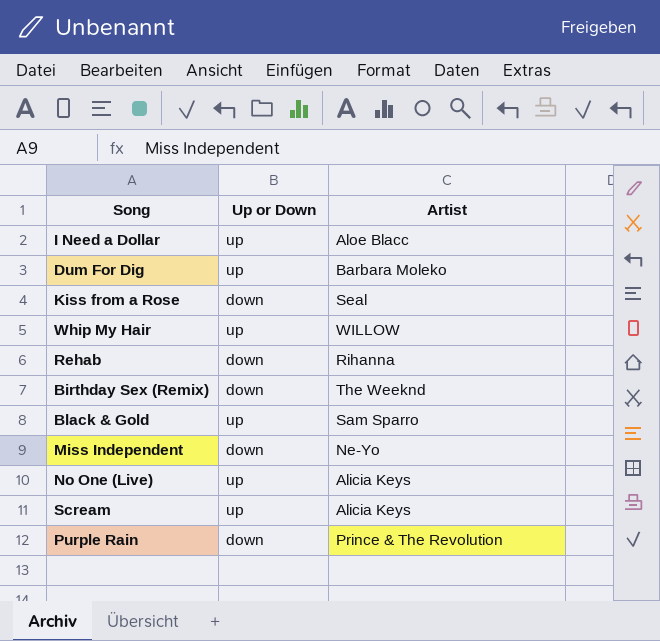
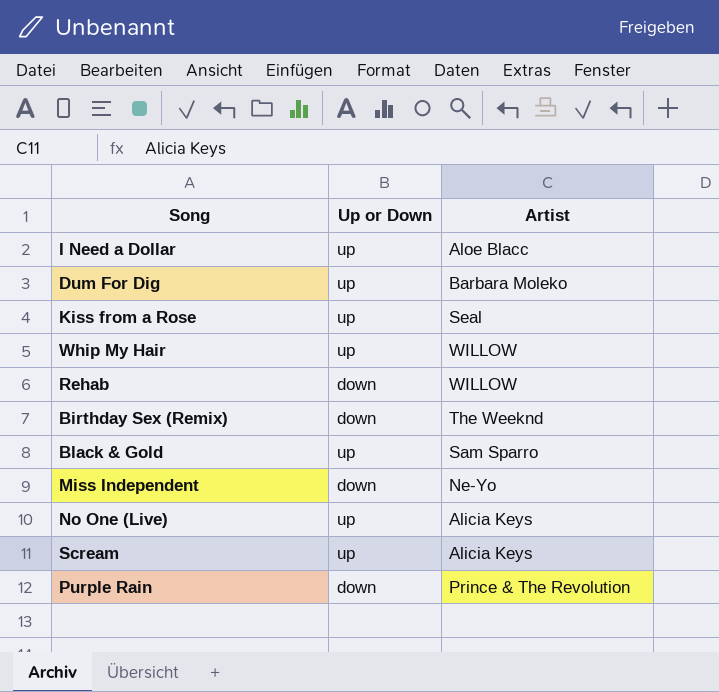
Kiss from a Rose | Up or Down: down -> up
Rehab | Artist: Rihanna -> WILLOW

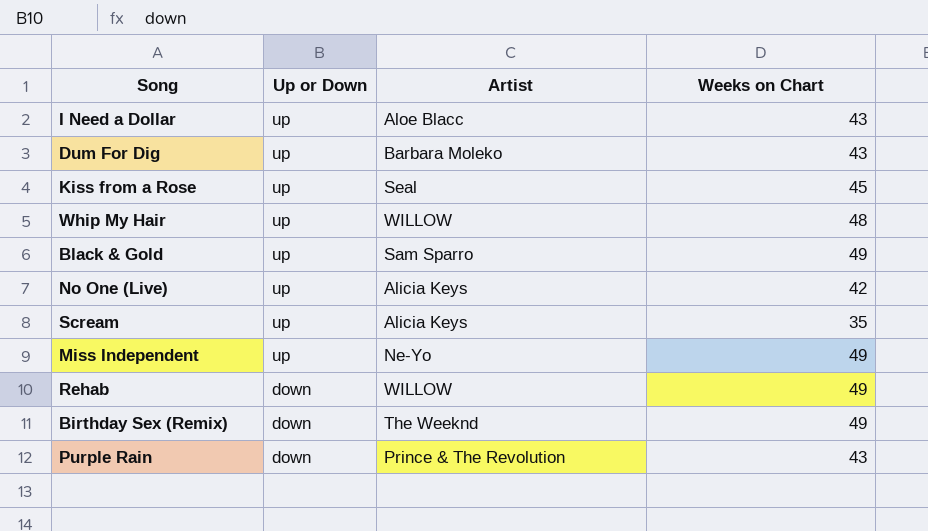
row order: none -> Up or Down descending
column Weeks on Chart | position: none -> 4
Miss Independent | Up or Down: down -> up

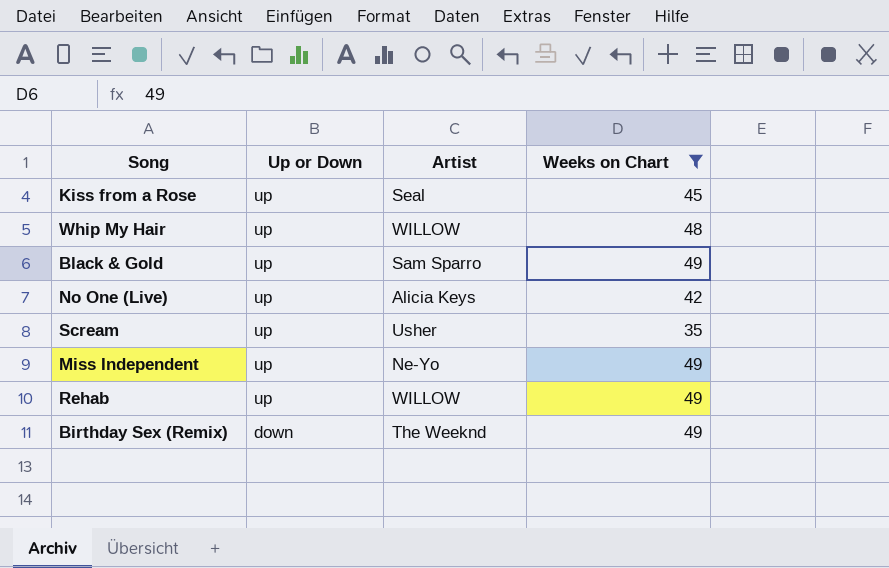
filter: none -> Weeks on Chart != 43
Scream | Artist: Alicia Keys -> Usher
Rehab | Up or Down: down -> up

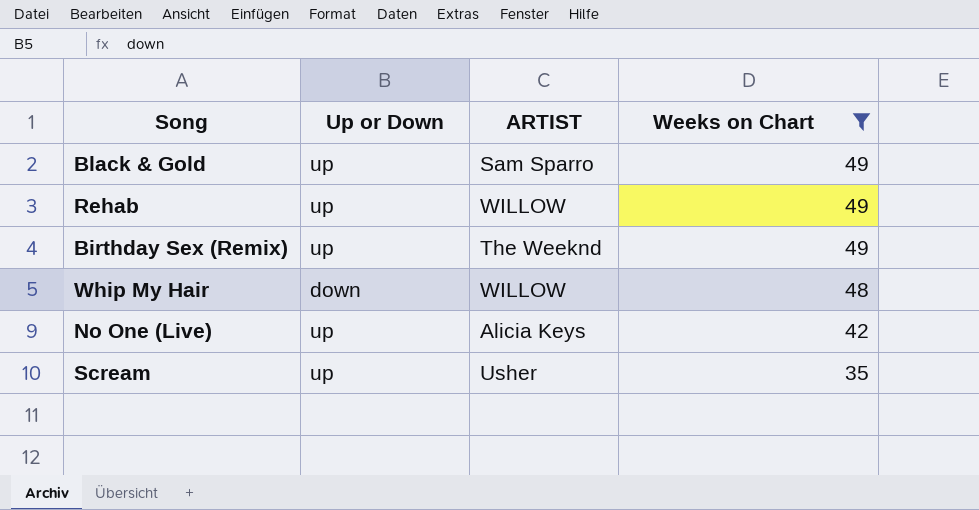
row order: Up or Down descending -> Weeks on Chart descending
column name: Artist -> ARTIST
row Kiss from a Rose: up | Seal | 45 -> none
row Miss Independent: up | Ne-Yo | 49 -> none
Birthday Sex (Remix) | Up or Down: down -> up
Whip My Hair | Up or Down: up -> down

